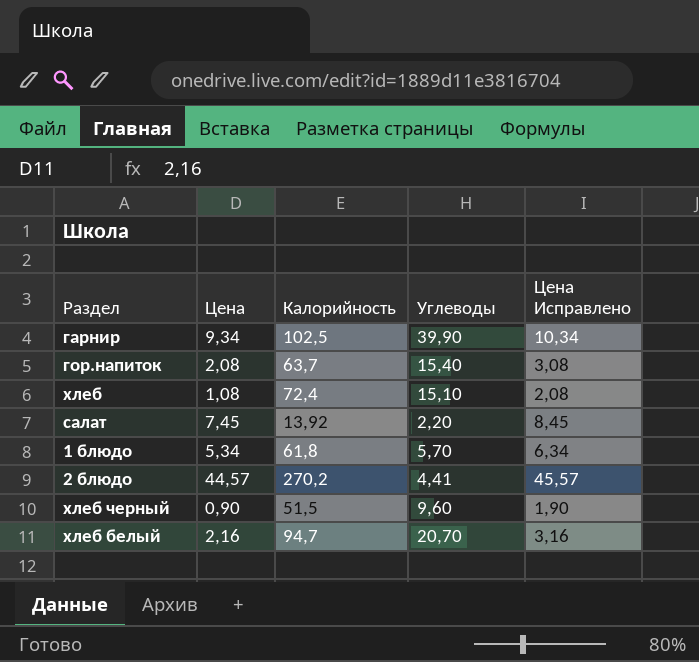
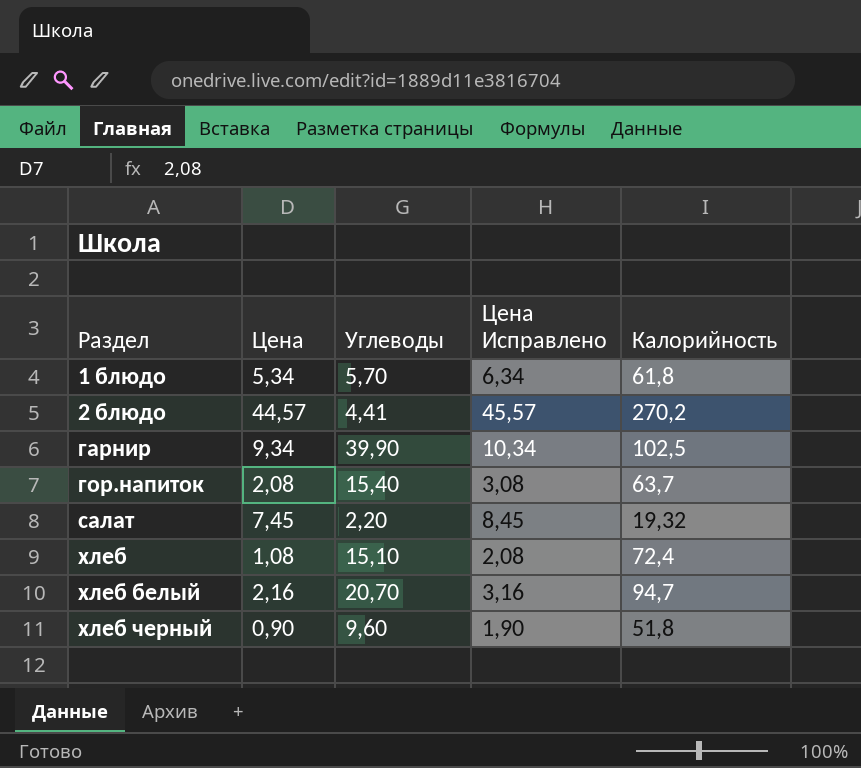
row order: none -> Раздел ascending
column Калорийность | position: 3 -> 5
салат | Калорийность: 13,92 -> 19,32
хлеб черный | Калорийность: 51,5 -> 51,8

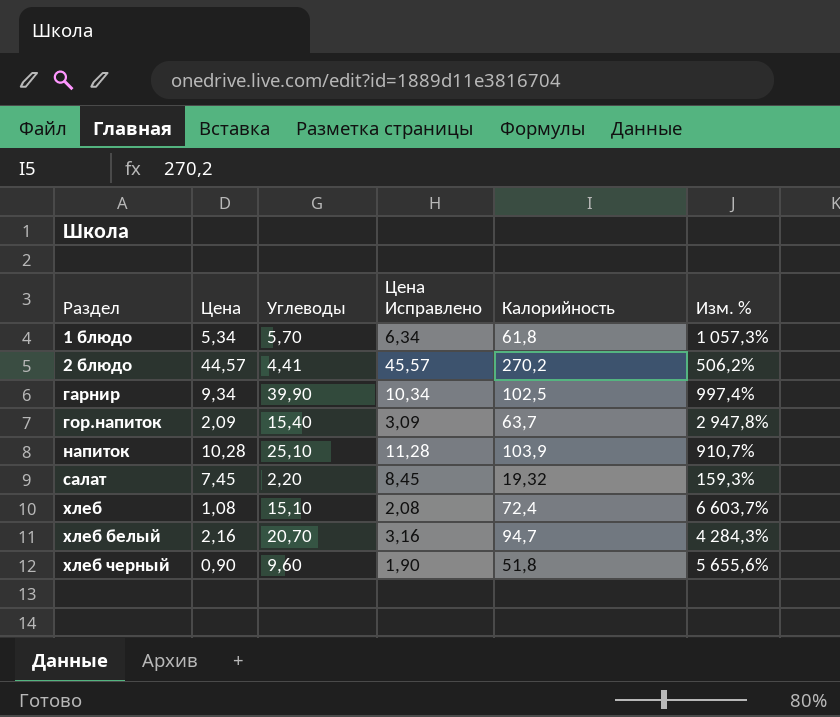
column Изм. % | formula: none -> ([Калорийность] - [Цена]) / [Цена]
гор.напиток | Цена: 2,08 -> 2,09
гор.напиток | Цена Исправлено: 3,08 -> 3,09
row напиток: none -> 10,28 | 25,10 | 11,28 | 103,9 | 910,7%

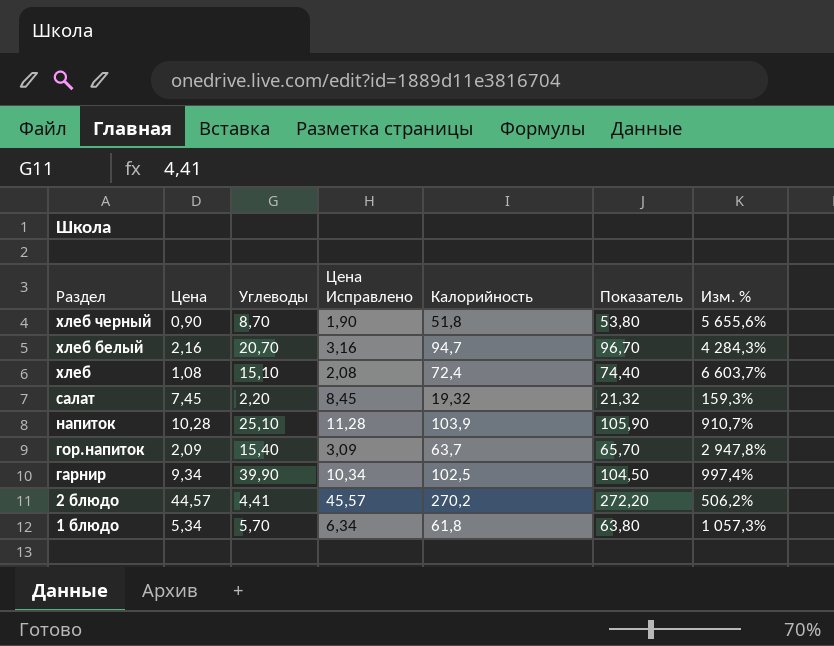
row order: Раздел ascending -> Раздел descending
column Показатель | formula: none -> [Калорийность] + 2
хлеб черный | Углеводы: 9,60 -> 8,70

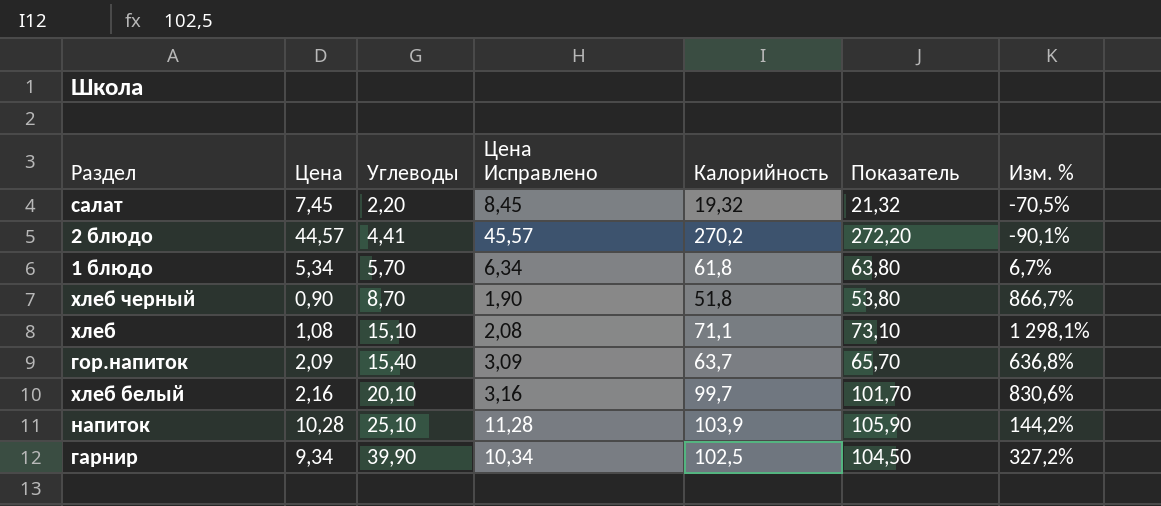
row order: Раздел descending -> Углеводы ascending
column Изм. % | formula: ([Калорийность] - [Цена]) / [Цена] -> ([Углеводы] - [Цена]) / [Цена]
хлеб | Калорийность: 72,4 -> 71,1
хлеб | Показатель: 74,40 -> 73,10
хлеб белый | Углеводы: 20,70 -> 20,10
хлеб белый | Калорийность: 94,7 -> 99,7
хлеб белый | Показатель: 96,70 -> 101,70

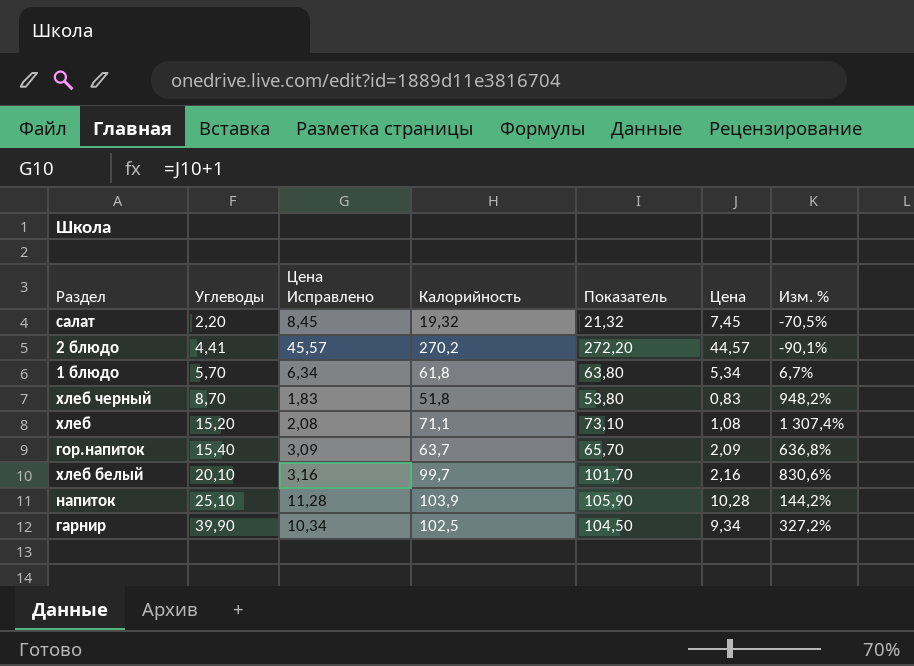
column Цена | position: 2 -> 6
хлеб черный | Цена Исправлено: 1,90 -> 1,83
хлеб черный | Цена: 0,90 -> 0,83
хлеб черный | Изм. %: 866,7% -> 948,2%
хлеб | Углеводы: 15,10 -> 15,20
хлеб | Изм. %: 1 298,1% -> 1 307,4%

